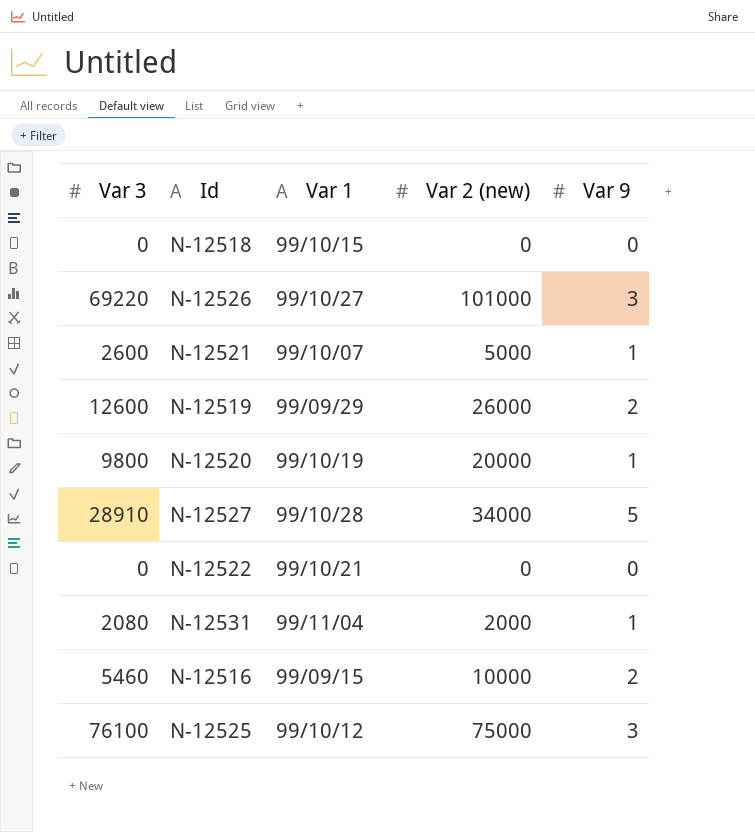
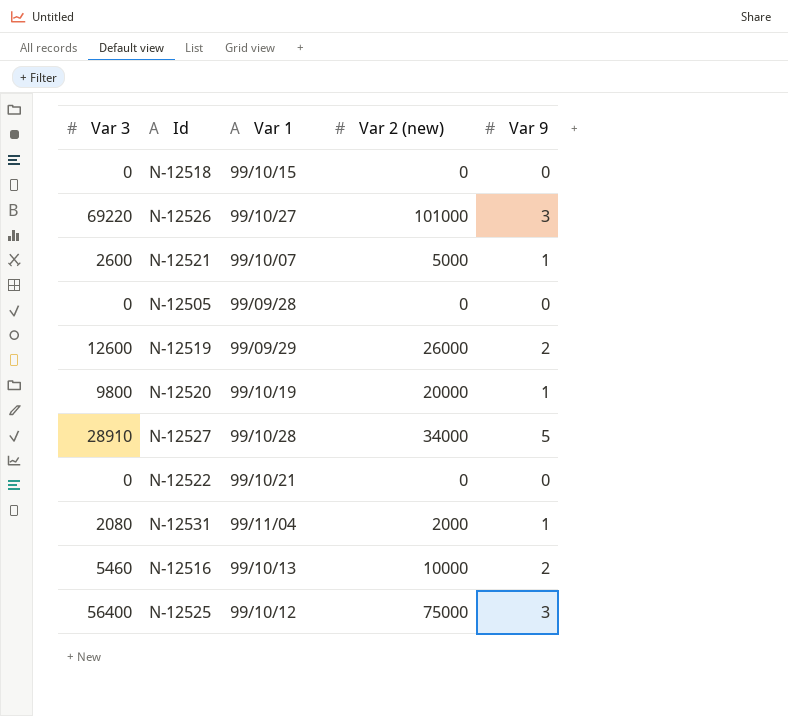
row N-12505: none -> 0 | 99/09/28 | 0 | 0
N-12516 | Var 1: 99/09/15 -> 99/10/13
N-12525 | Var 3: 76100 -> 56400

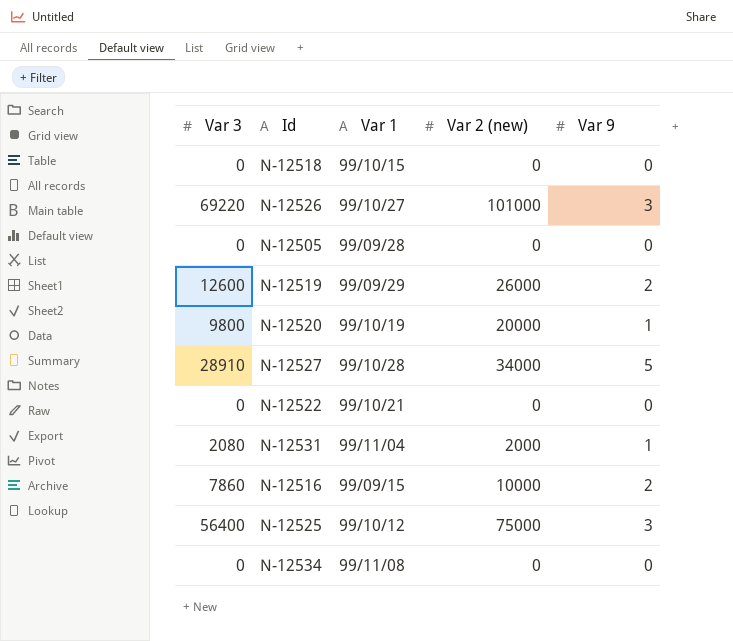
row N-12521: 2600 | 99/10/07 | 5000 | 1 -> none
N-12516 | Var 3: 5460 -> 7860
N-12516 | Var 1: 99/10/13 -> 99/09/15
row N-12534: none -> 0 | 99/11/08 | 0 | 0

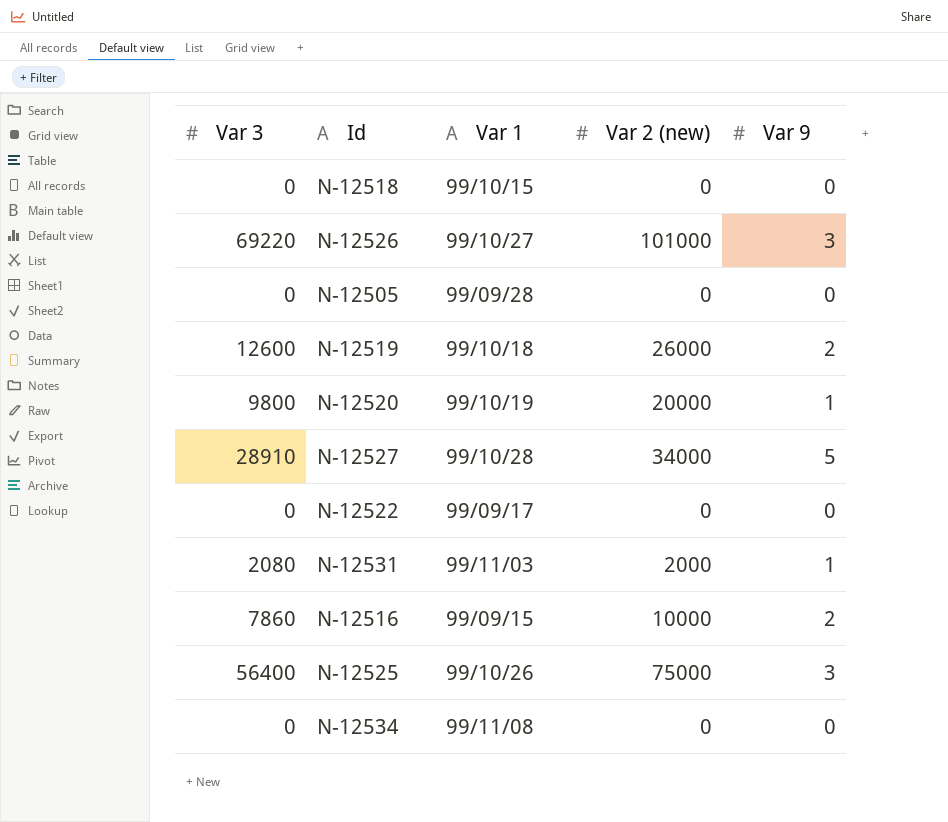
N-12519 | Var 1: 99/09/29 -> 99/10/18
N-12522 | Var 1: 99/10/21 -> 99/09/17
N-12531 | Var 1: 99/11/04 -> 99/11/03
N-12525 | Var 1: 99/10/12 -> 99/10/26

